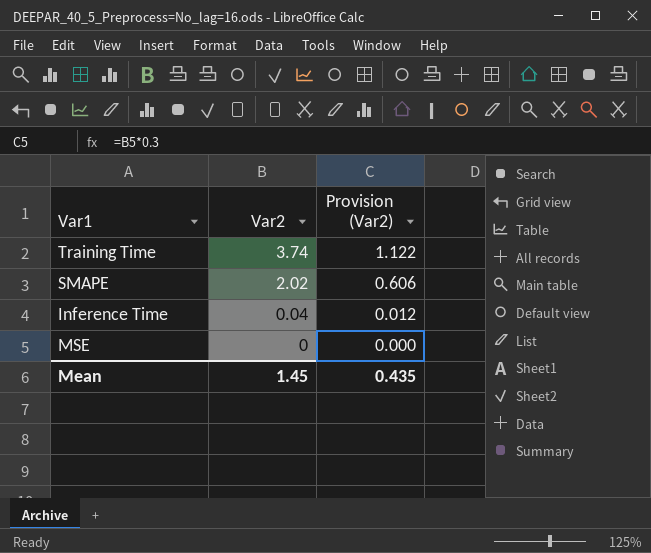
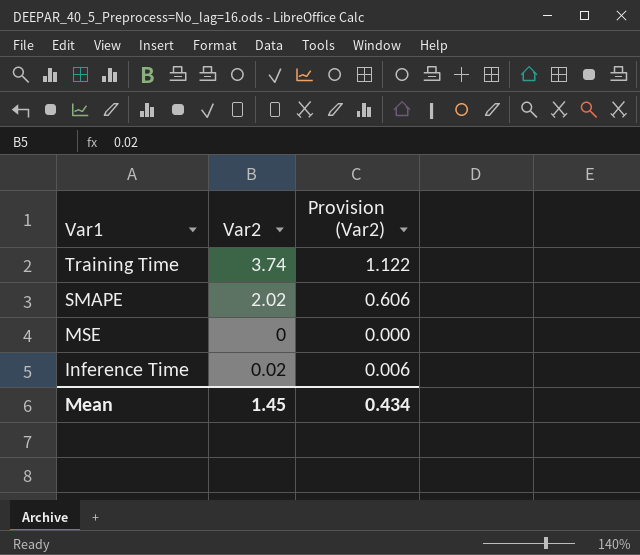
row order: Var2 descending -> Var1 descending
Inference Time | Var2: 0.04 -> 0.02
Inference Time | Provision (Var2): 0.012 -> 0.006
Mean | Provision (Var2): 0.435 -> 0.434

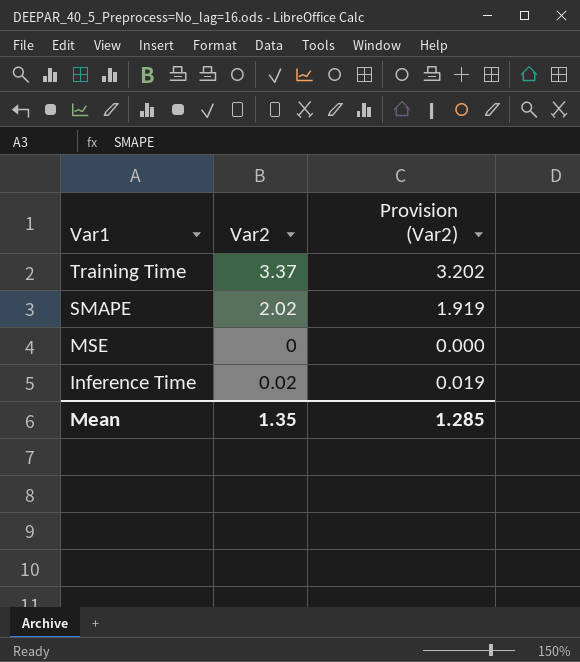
column Provision (Var2) | formula: [Var2] * 0.3 -> [Var2] * 0.95
Training Time | Var2: 3.74 -> 3.37
Mean | Var2: 1.45 -> 1.35
Mean | Provision (Var2): 0.434 -> 1.285

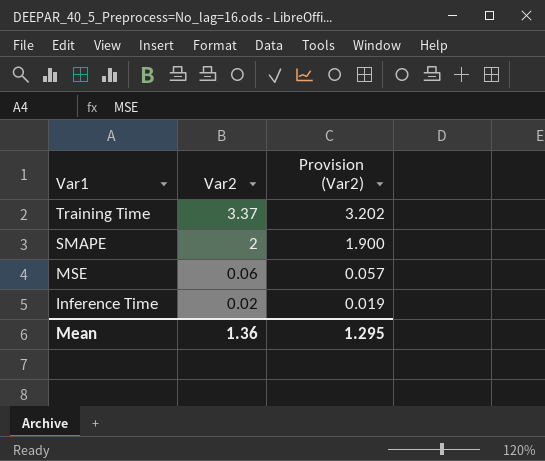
SMAPE | Var2: 2.02 -> 2
SMAPE | Provision (Var2): 1.919 -> 1.900
MSE | Var2: 0 -> 0.06
MSE | Provision (Var2): 0.000 -> 0.057
Mean | Var2: 1.35 -> 1.36
Mean | Provision (Var2): 1.285 -> 1.295

